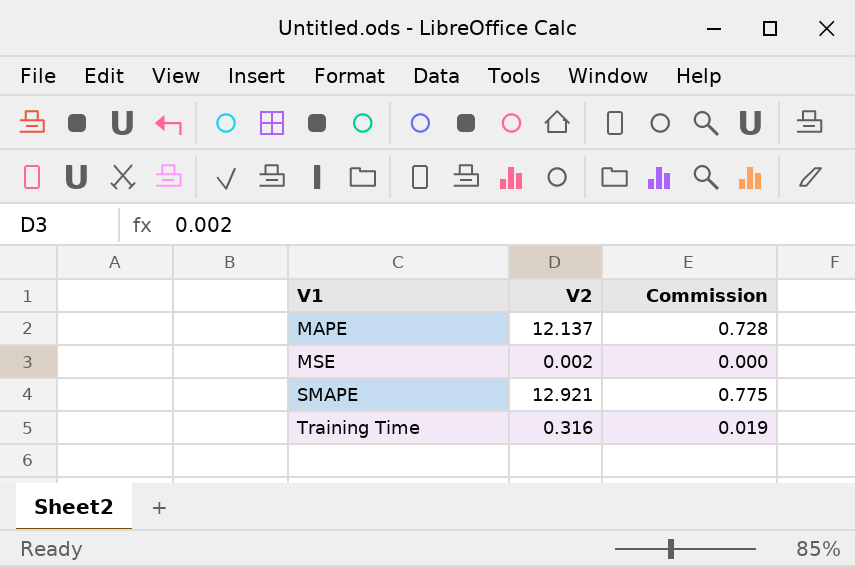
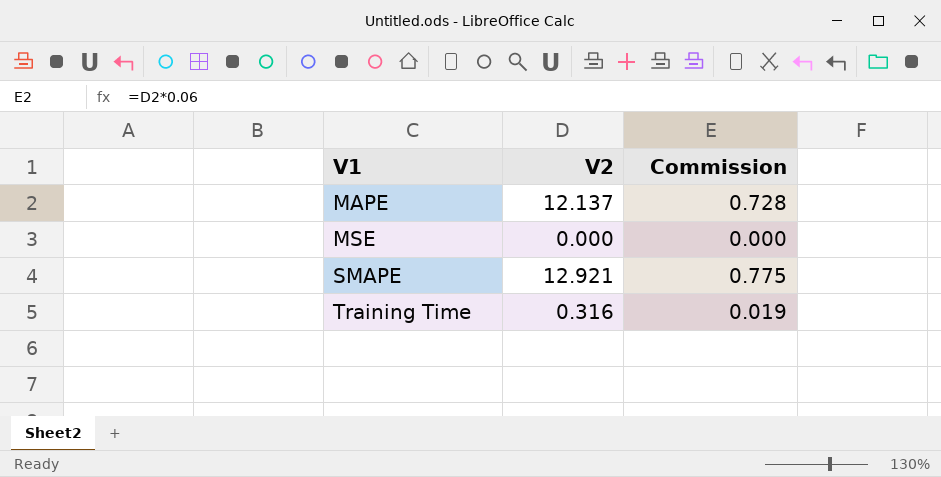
MSE | V2: 0.002 -> 0.000

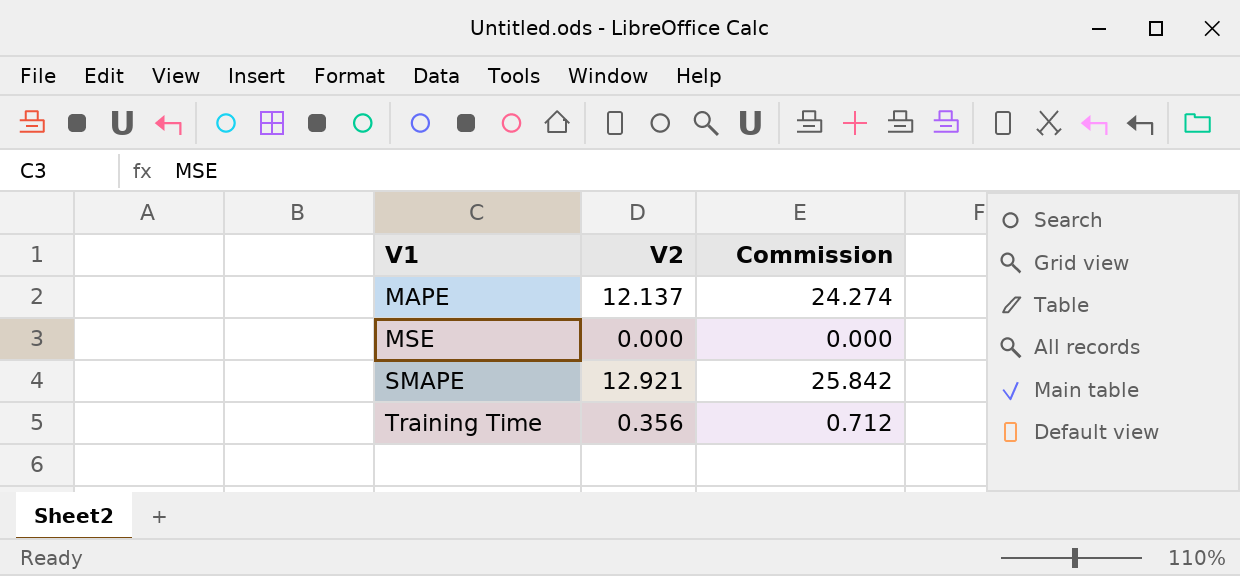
column Commission | formula: [V2] * 0.06 -> [V2] * 2
Training Time | V2: 0.316 -> 0.356

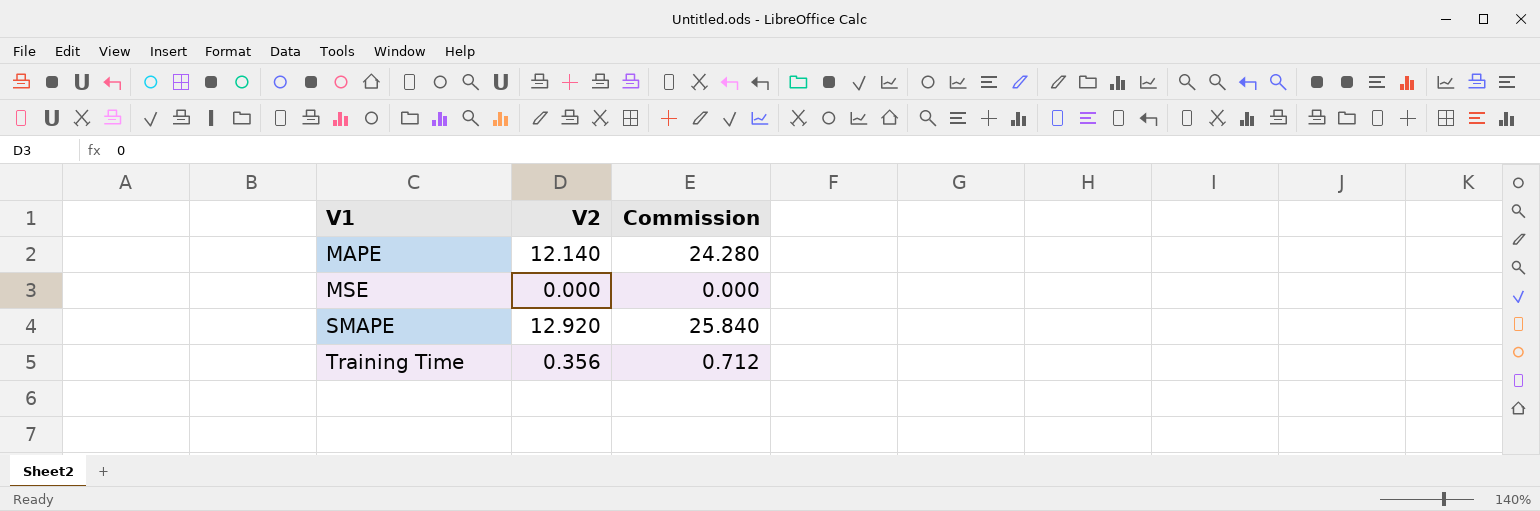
MAPE | V2: 12.137 -> 12.140
MAPE | Commission: 24.274 -> 24.280
SMAPE | V2: 12.921 -> 12.920
SMAPE | Commission: 25.842 -> 25.840

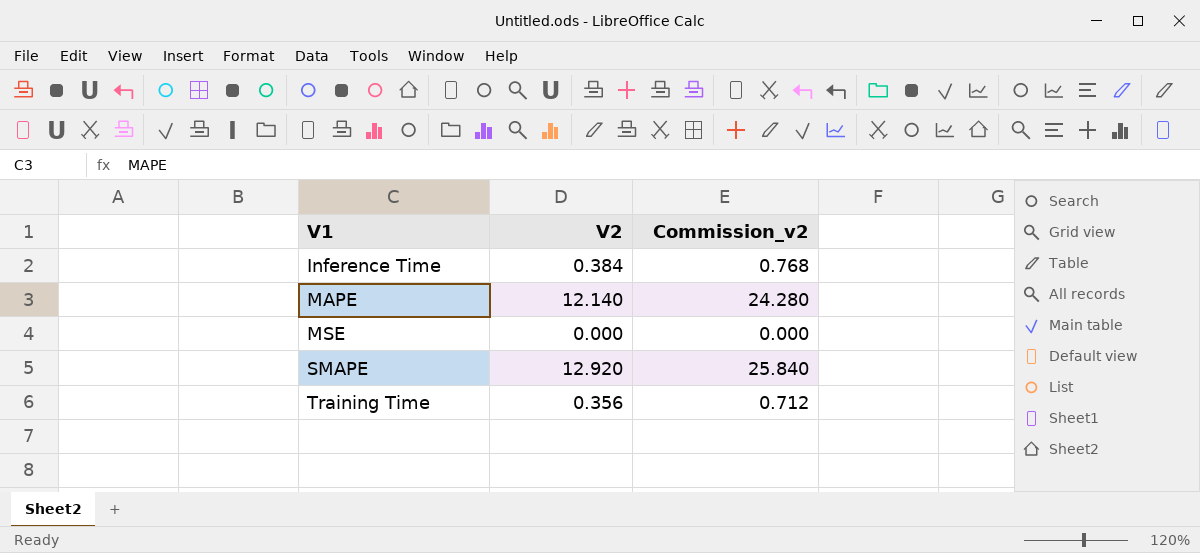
column name: Commission -> Commission_v2
row Inference Time: none -> 0.384 | 0.768

